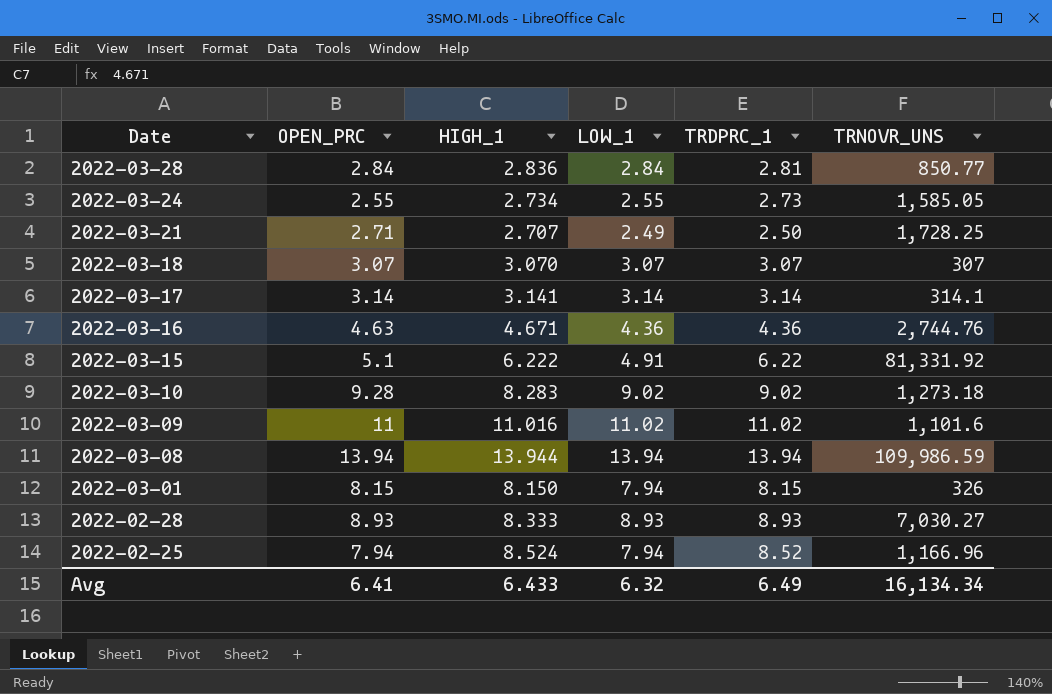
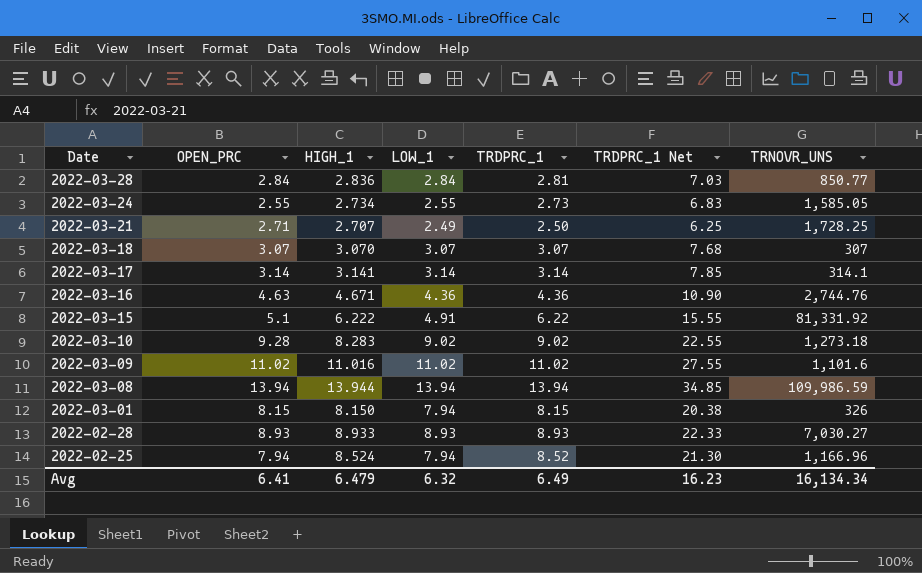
column TRDPRC_1 Net | formula: none -> [TRDPRC_1] * 2.5
2022-03-09 | OPEN_PRC: 11 -> 11.02
2022-02-28 | HIGH_1: 8.333 -> 8.933
Avg | HIGH_1: 6.433 -> 6.479

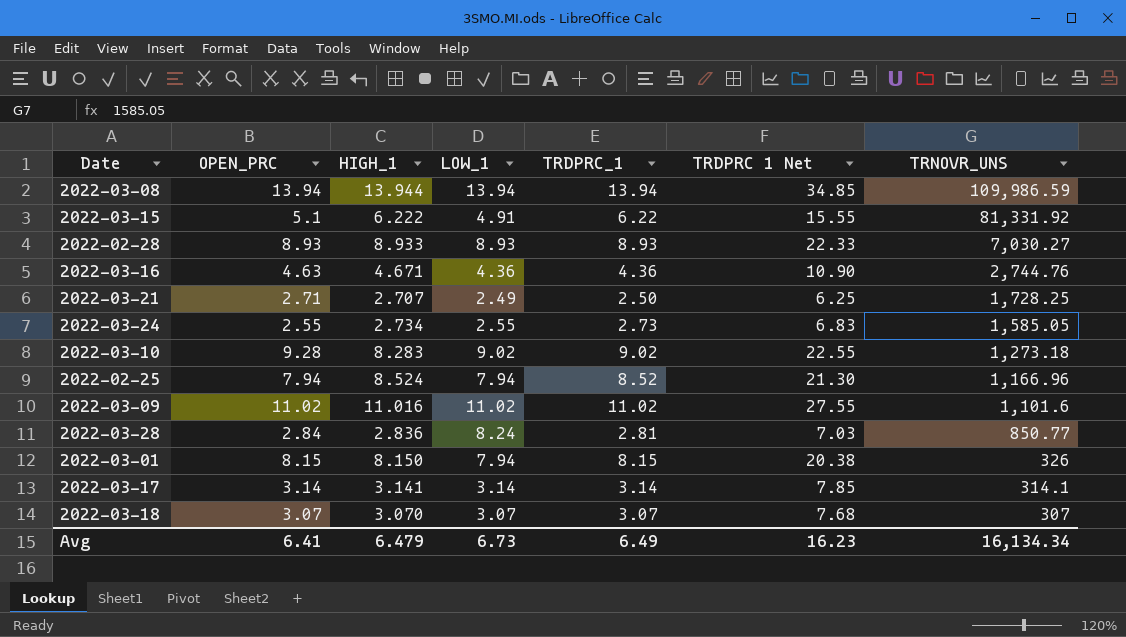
row order: Date descending -> TRNOVR_UNS descending
column name: TRDPRC_1 Net -> TRDPRC 1 Net
2022-03-28 | LOW_1: 2.84 -> 8.24
Avg | LOW_1: 6.32 -> 6.73

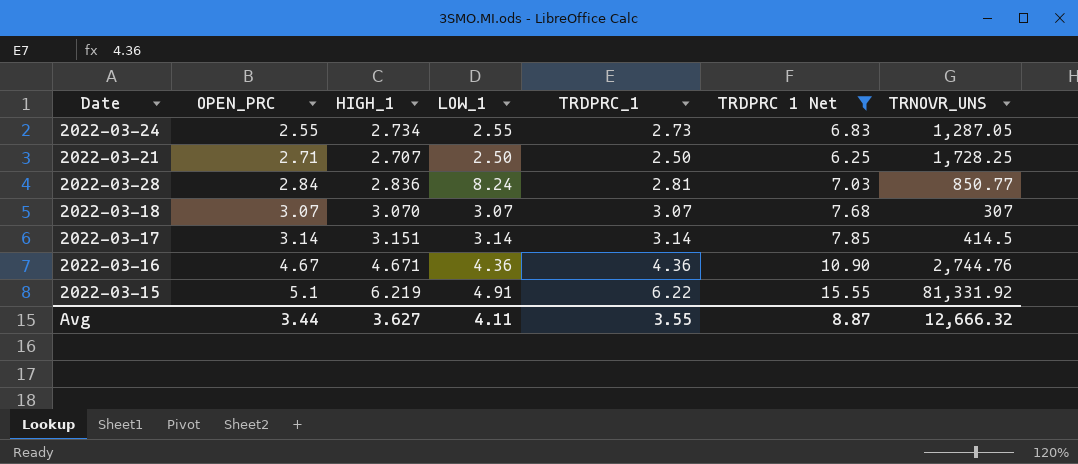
filter: none -> TRDPRC 1 Net <= 15.55
row order: TRNOVR_UNS descending -> OPEN_PRC ascending
2022-03-24 | TRNOVR_UNS: 1,585.05 -> 1,287.05
2022-03-21 | LOW_1: 2.49 -> 2.50
2022-03-17 | HIGH_1: 3.141 -> 3.151
2022-03-17 | TRNOVR_UNS: 314.1 -> 414.5
2022-03-16 | OPEN_PRC: 4.63 -> 4.67
2022-03-15 | HIGH_1: 6.222 -> 6.219
Avg | OPEN_PRC: 6.41 -> 3.44
Avg | HIGH_1: 6.479 -> 3.627
Avg | LOW_1: 6.73 -> 4.11
Avg | TRDPRC_1: 6.49 -> 3.55
Avg | TRDPRC 1 Net: 16.23 -> 8.87
Avg | TRNOVR_UNS: 16,134.34 -> 12,666.32

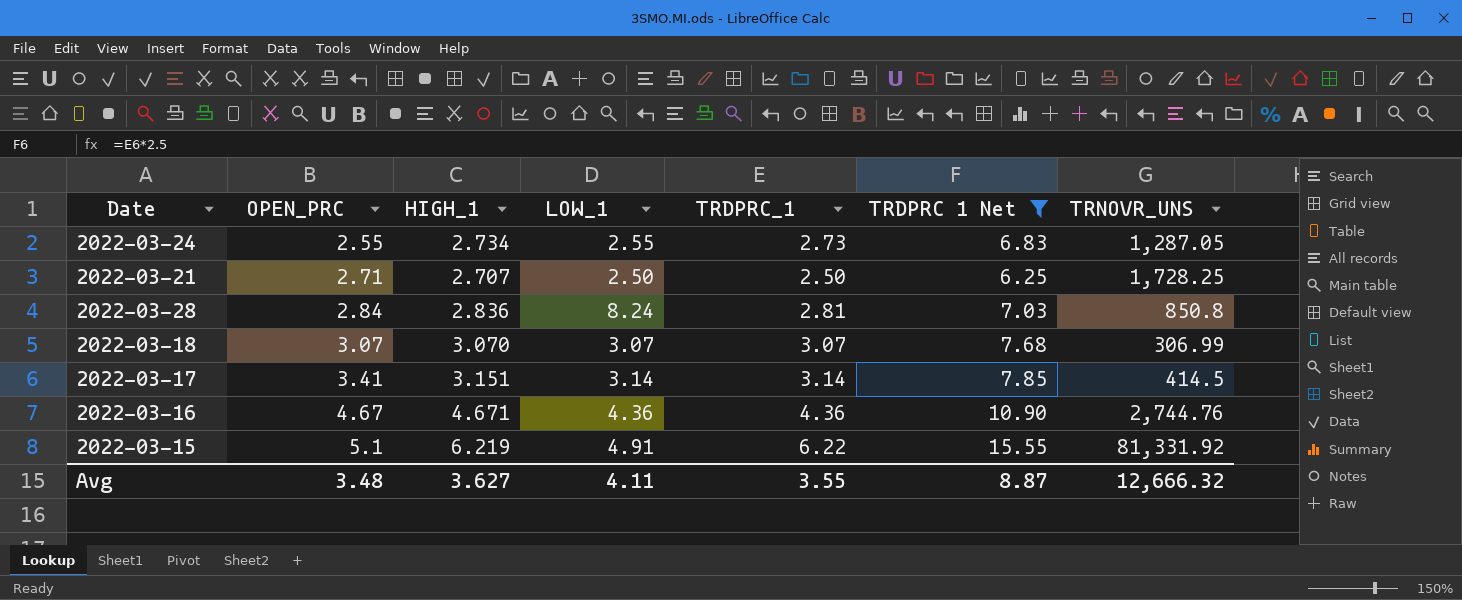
2022-03-28 | TRNOVR_UNS: 850.77 -> 850.8
2022-03-18 | TRNOVR_UNS: 307 -> 306.99
2022-03-17 | OPEN_PRC: 3.14 -> 3.41
Avg | OPEN_PRC: 3.44 -> 3.48

